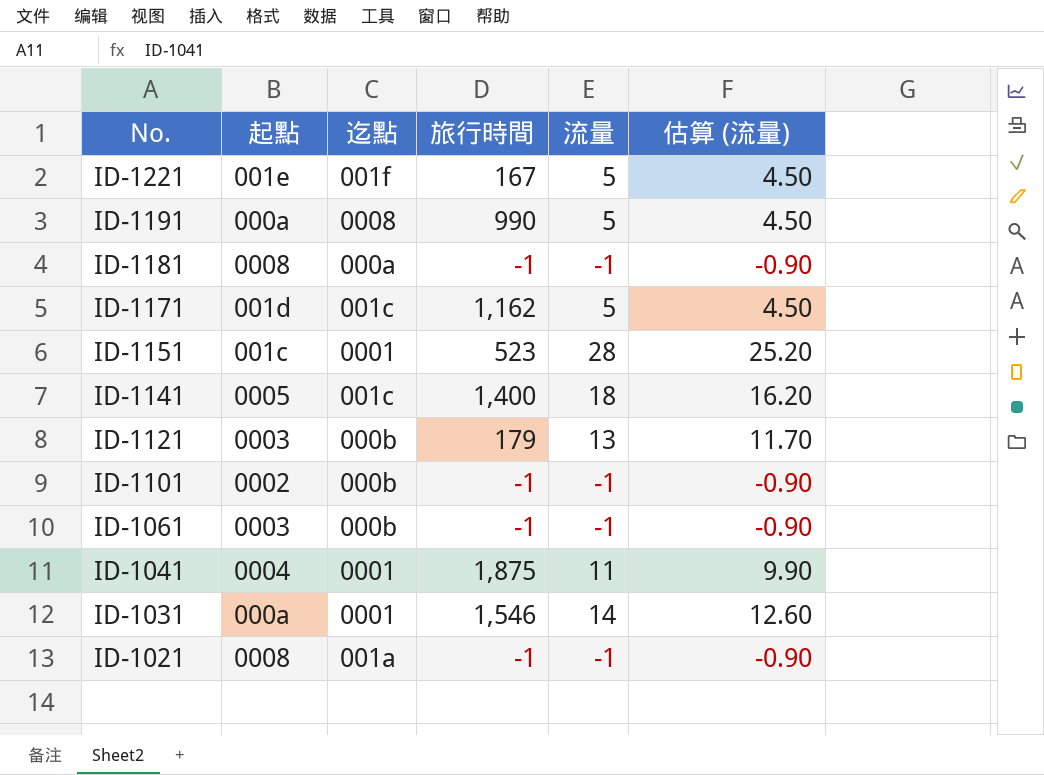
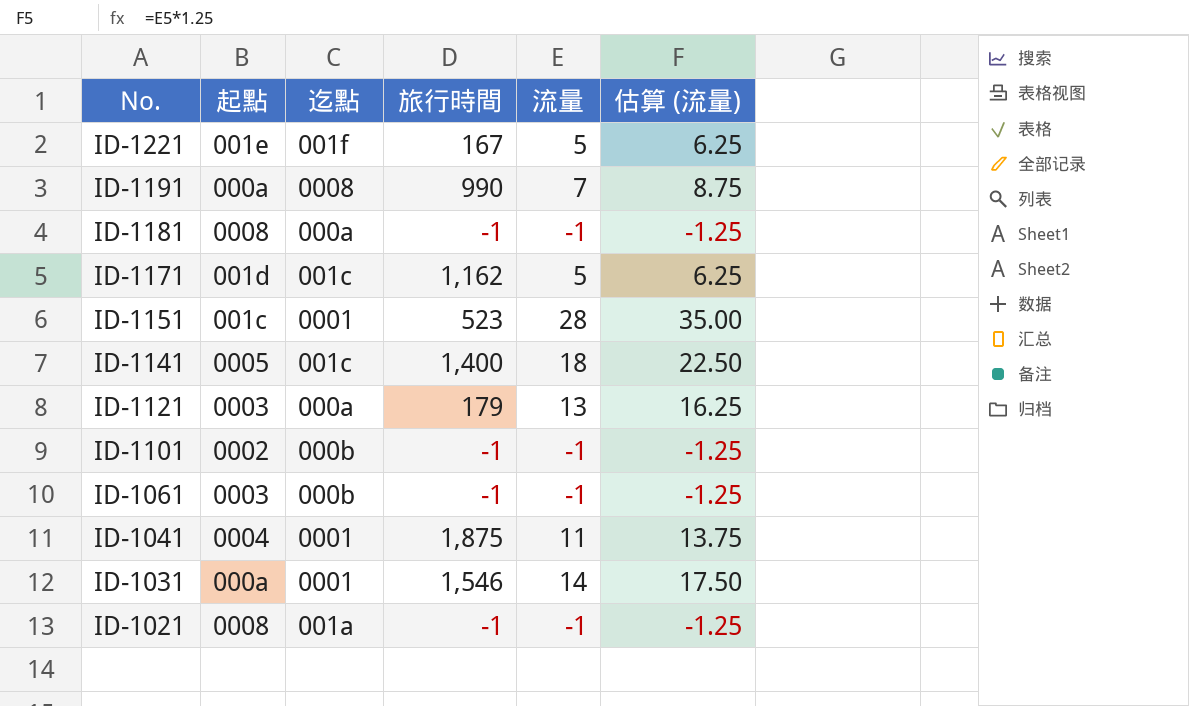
column 估算 (流量) | formula: [流量] * 0.9 -> [流量] * 1.25
ID-1191 | 流量: 5 -> 7
ID-1121 | 迄點: 000b -> 000a

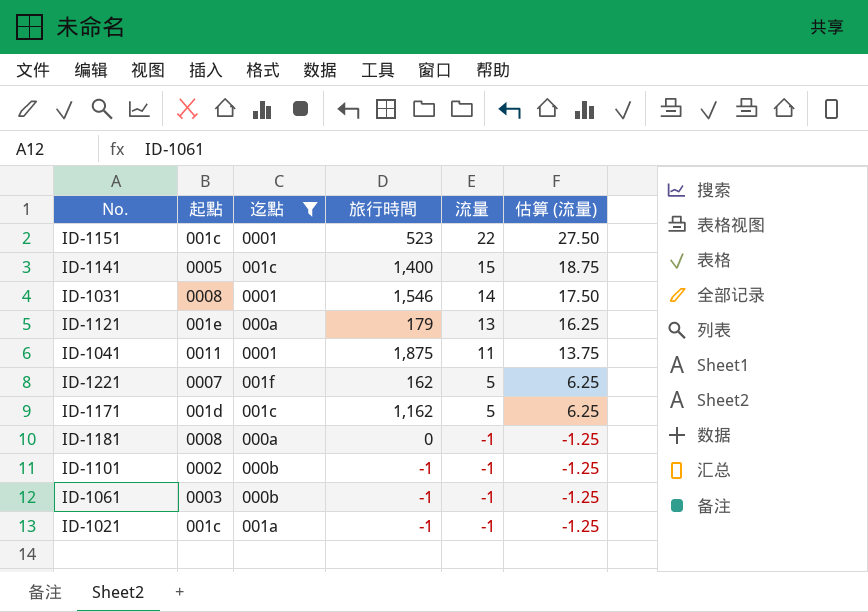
filter: none -> 迄點 != 0008
row order: No. descending -> 流量 descending
ID-1151 | 流量: 28 -> 22
ID-1151 | 估算 (流量): 35.00 -> 27.50
ID-1141 | 流量: 18 -> 15
ID-1141 | 估算 (流量): 22.50 -> 18.75
ID-1031 | 起點: 000a -> 0008
ID-1121 | 起點: 0003 -> 001e
ID-1041 | 起點: 0004 -> 0011
ID-1221 | 起點: 001e -> 0007
ID-1221 | 旅行時間: 167 -> 162
ID-1181 | 旅行時間: -1 -> 0
ID-1021 | 起點: 0008 -> 001c

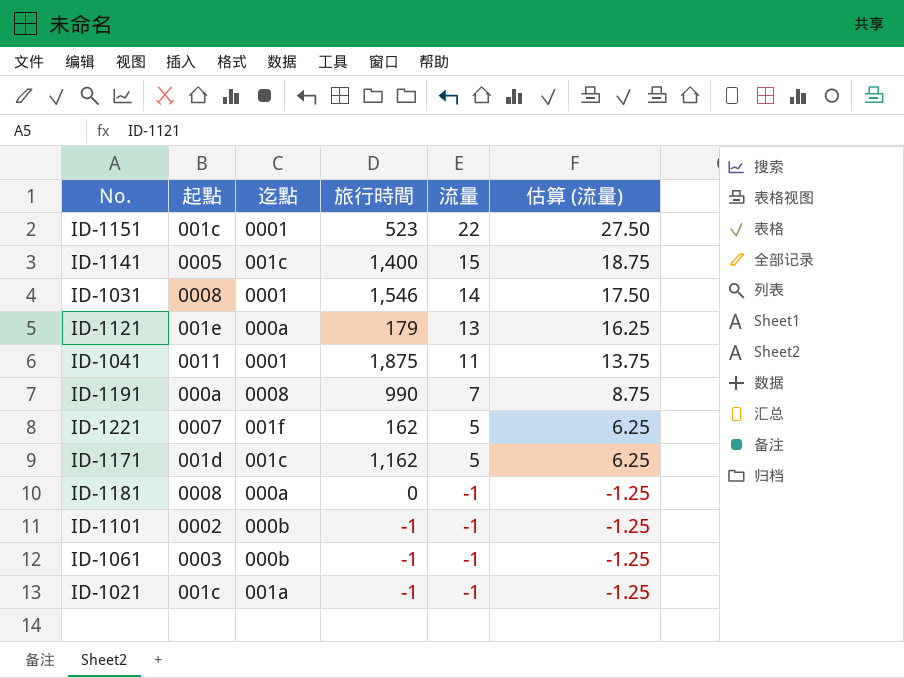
filter: 迄點 != 0008 -> none

